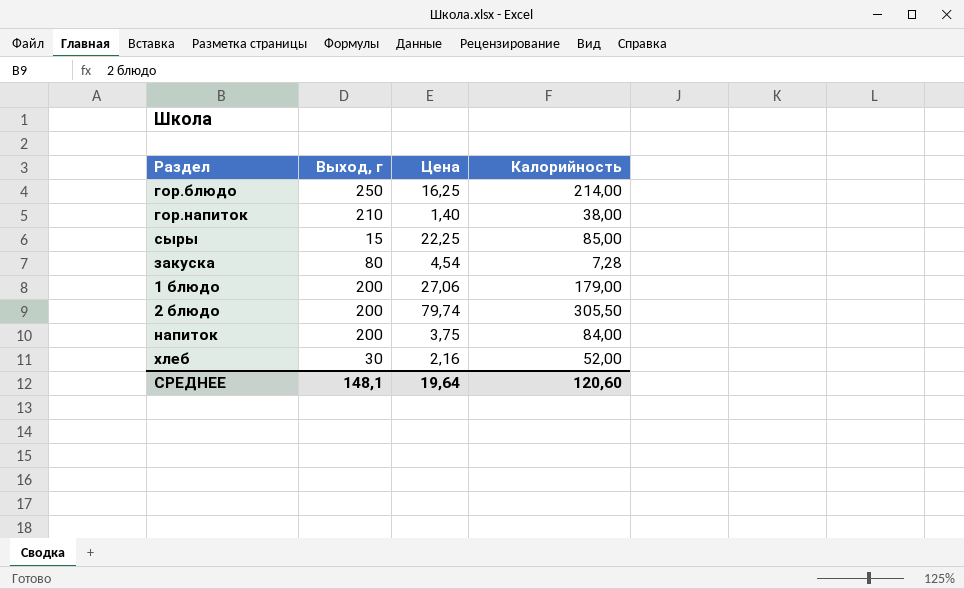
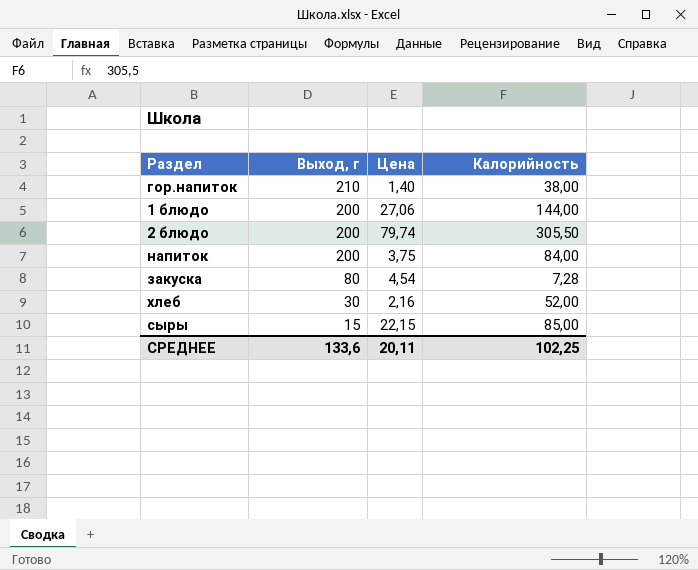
row order: none -> Выход, г descending
row гор.блюдо: 250 | 16,25 | 214,00 -> none
1 блюдо | Калорийность: 179,00 -> 144,00
сыры | Цена: 22,25 -> 22,15
СРЕДНЕЕ | Выход, г: 148,1 -> 133,6
СРЕДНЕЕ | Цена: 19,64 -> 20,11
СРЕДНЕЕ | Калорийность: 120,60 -> 102,25

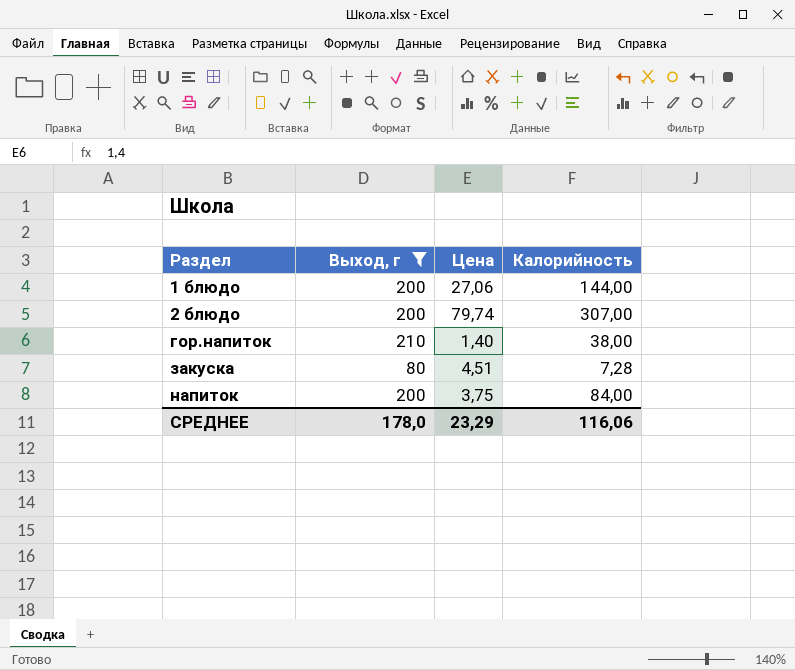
filter: none -> Выход, г >= 80
row order: Выход, г descending -> Раздел ascending
2 блюдо | Калорийность: 305,50 -> 307,00
закуска | Цена: 4,54 -> 4,51
СРЕДНЕЕ | Выход, г: 133,6 -> 178,0
СРЕДНЕЕ | Цена: 20,11 -> 23,29
СРЕДНЕЕ | Калорийность: 102,25 -> 116,06

